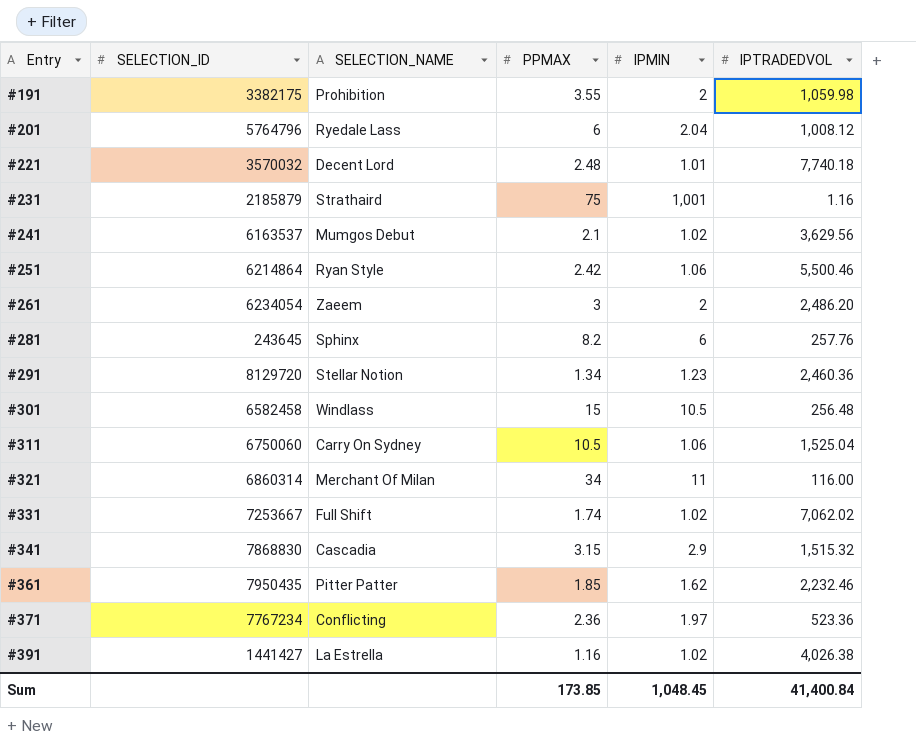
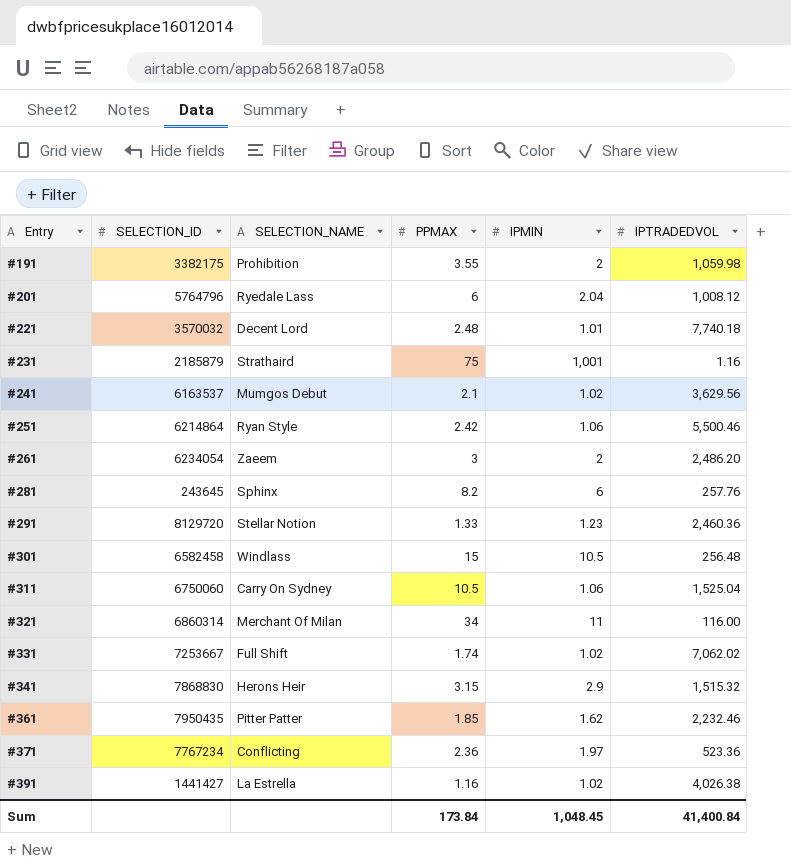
#291 | PPMAX: 1.34 -> 1.33
#341 | SELECTION_NAME: Cascadia -> Herons Heir
Sum | PPMAX: 173.85 -> 173.84

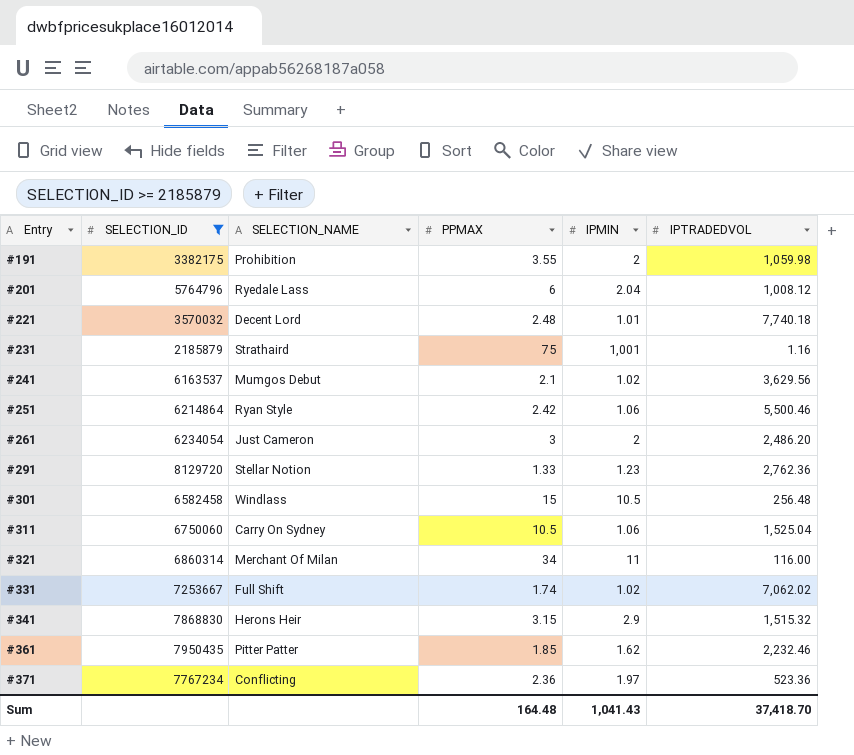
filter: none -> SELECTION_ID >= 2185879
#261 | SELECTION_NAME: Zaeem -> Just Cameron
#291 | IPTRADEDVOL: 2,460.36 -> 2,762.36
Sum | PPMAX: 173.84 -> 164.48
Sum | IPMIN: 1,048.45 -> 1,041.43
Sum | IPTRADEDVOL: 41,400.84 -> 37,418.70

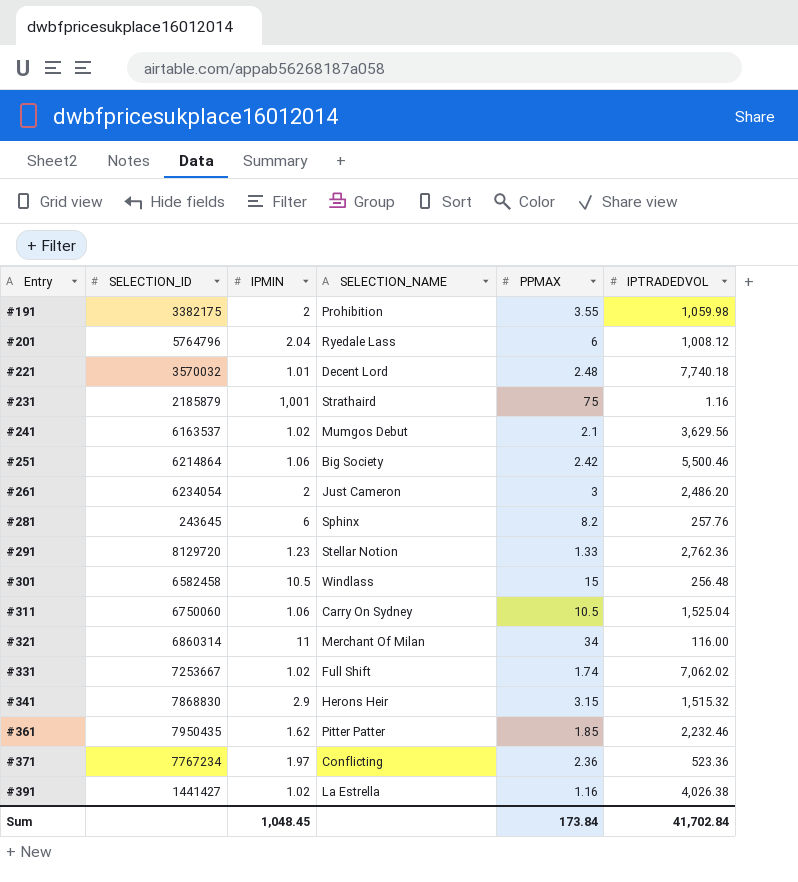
filter: SELECTION_ID >= 2185879 -> none
column IPMIN | position: 5 -> 3
#251 | SELECTION_NAME: Ryan Style -> Big Society
Sum | IPMIN: 1,041.43 -> 1,048.45
Sum | PPMAX: 164.48 -> 173.84
Sum | IPTRADEDVOL: 37,418.70 -> 41,702.84

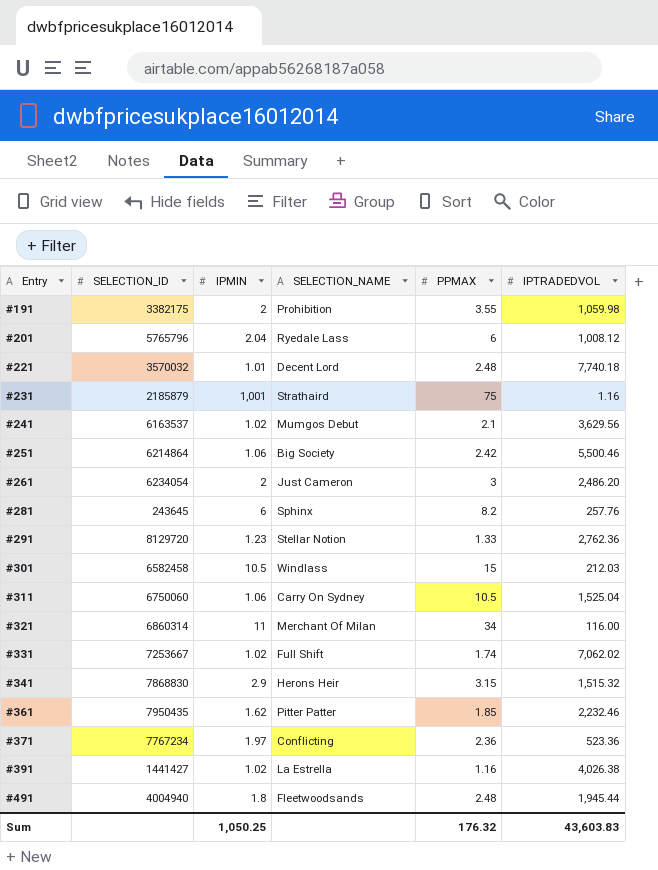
#201 | SELECTION_ID: 5764796 -> 5765796
#301 | IPTRADEDVOL: 256.48 -> 212.03
row #491: none -> 4004940 | 1.8 | Fleetwoodsands | 2.48 | 1,945.44
Sum | IPMIN: 1,048.45 -> 1,050.25
Sum | PPMAX: 173.84 -> 176.32
Sum | IPTRADEDVOL: 41,702.84 -> 43,603.83

